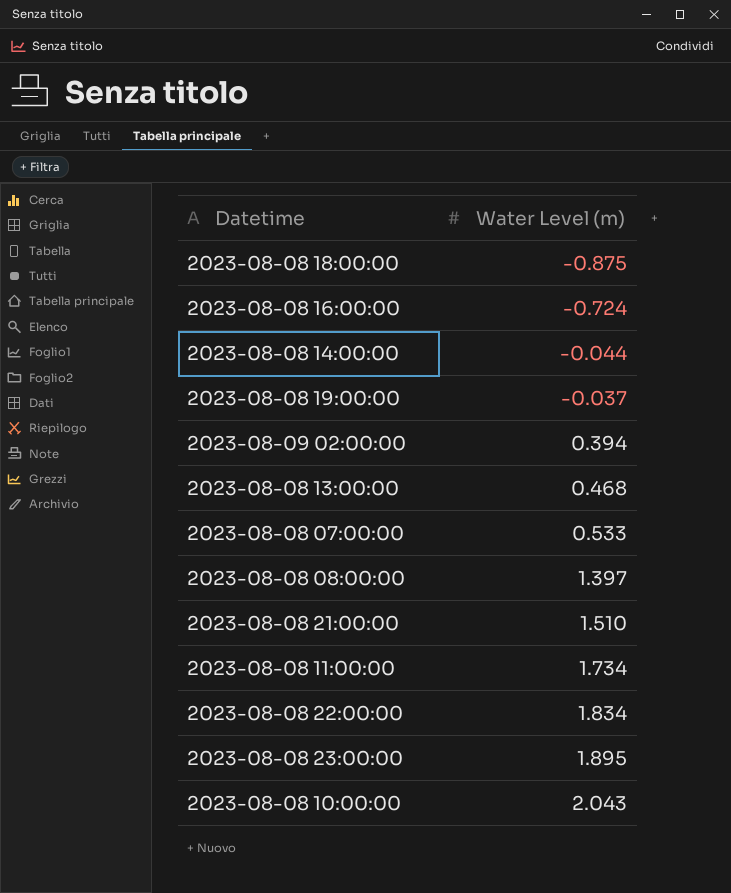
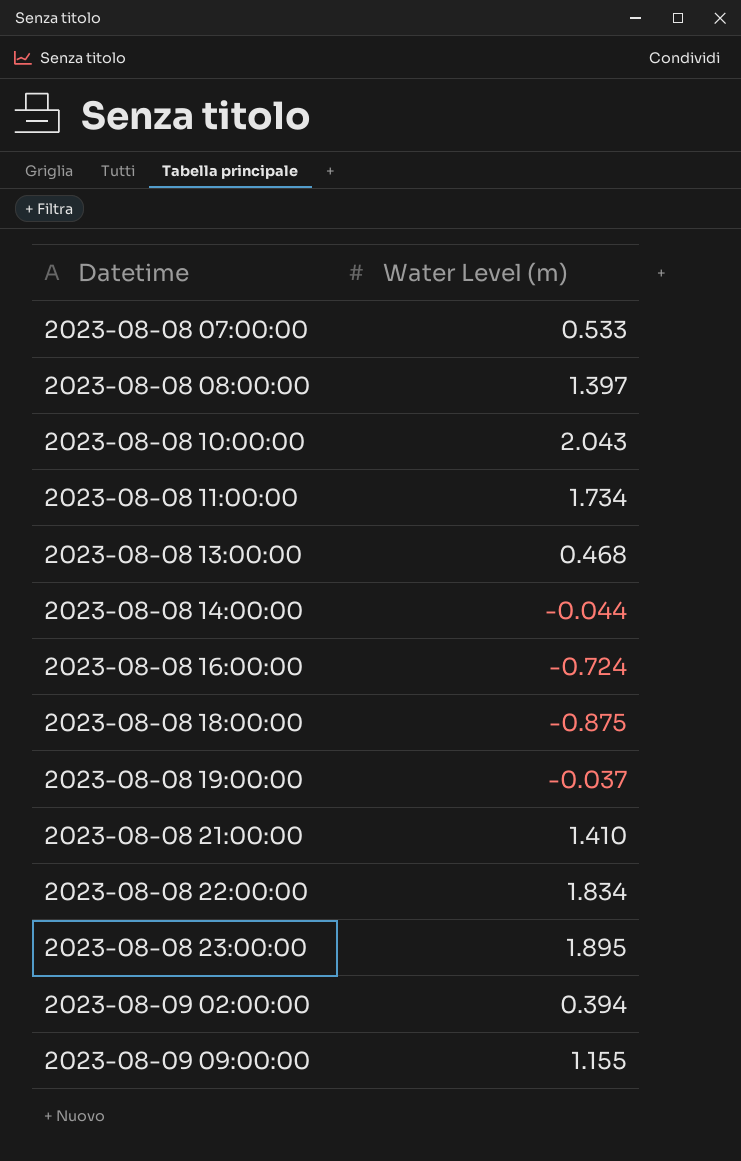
row order: Water Level (m) ascending -> Datetime ascending
2023-08-08 21:00:00 | Water Level (m): 1.510 -> 1.410
row 2023-08-09 09:00:00: none -> 1.155

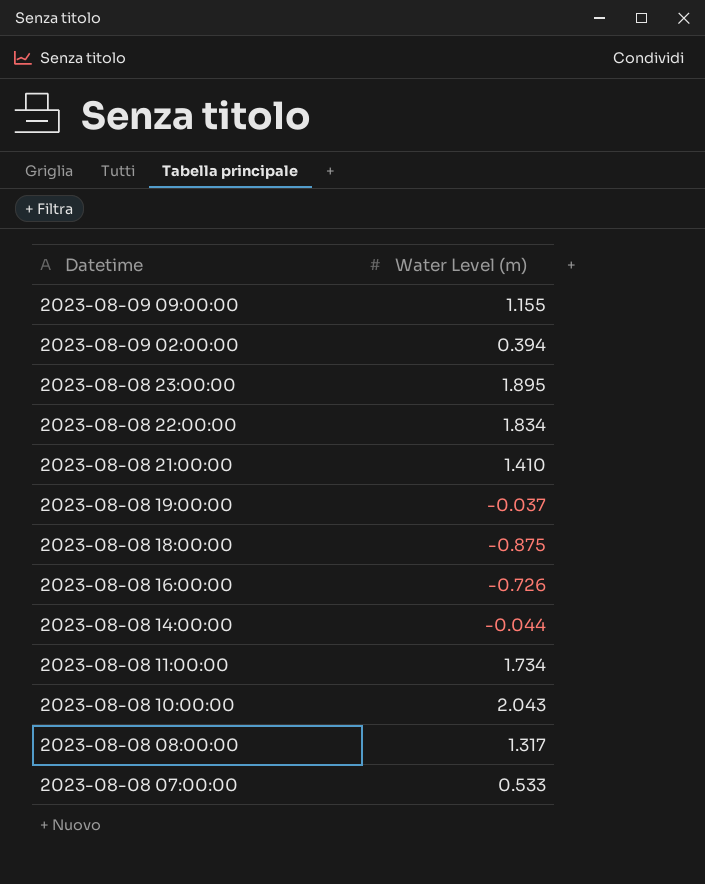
row order: Datetime ascending -> Datetime descending
row 2023-08-08 13:00:00: 0.468 -> none
2023-08-08 16:00:00 | Water Level (m): -0.724 -> -0.726
2023-08-08 08:00:00 | Water Level (m): 1.397 -> 1.317

